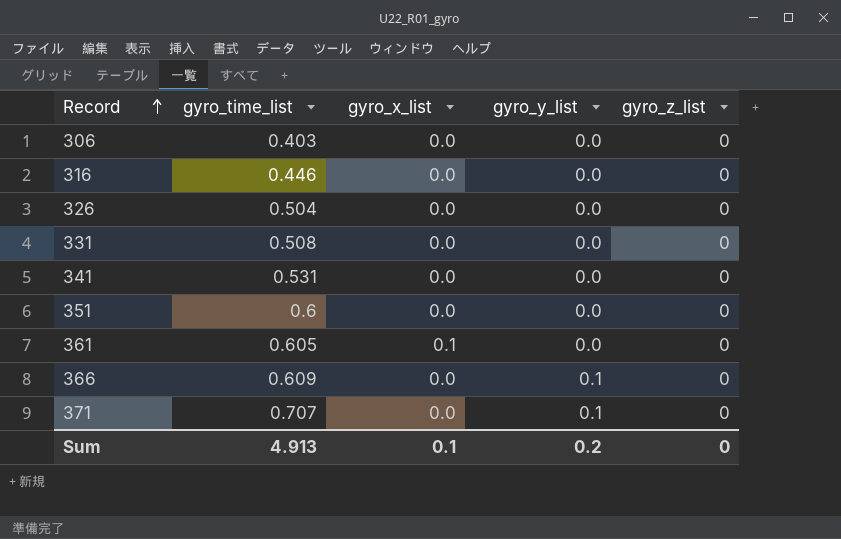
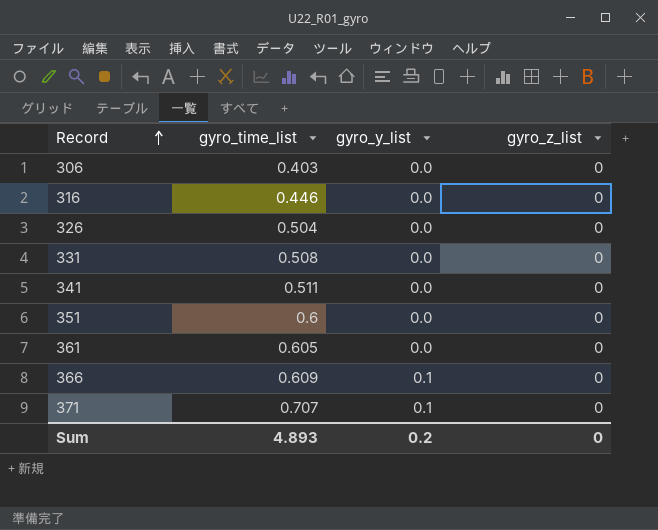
column gyro_x_list | position: 3 -> none
341 | gyro_time_list: 0.531 -> 0.511
Sum | gyro_time_list: 4.913 -> 4.893

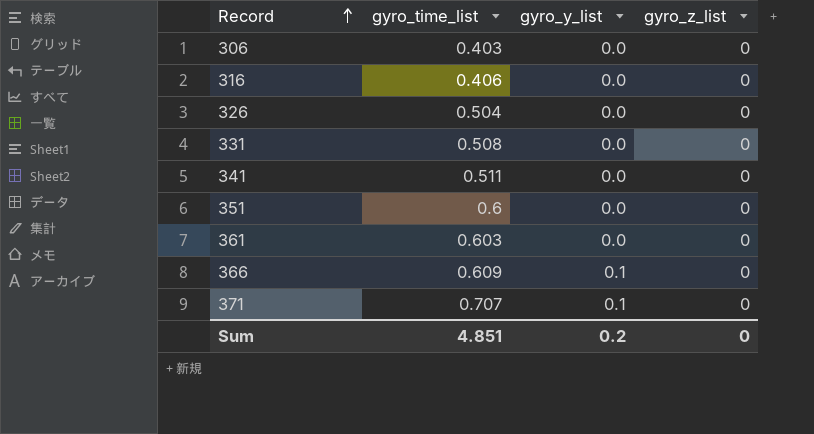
316 | gyro_time_list: 0.446 -> 0.406
361 | gyro_time_list: 0.605 -> 0.603
Sum | gyro_time_list: 4.893 -> 4.851

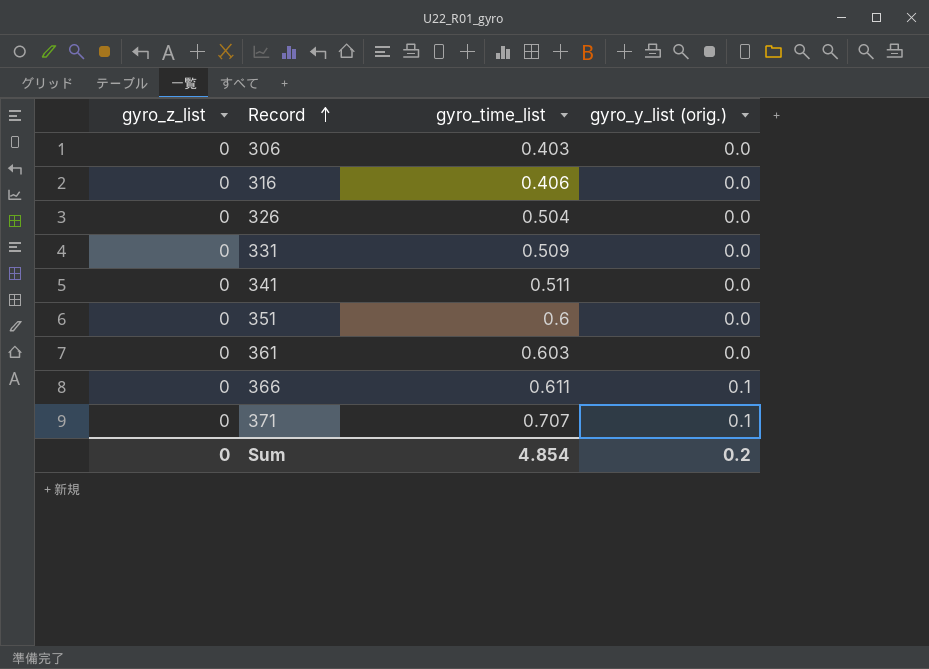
column gyro_z_list | position: 4 -> 1
column name: gyro_y_list -> gyro_y_list (orig.)
331 | gyro_time_list: 0.508 -> 0.509
366 | gyro_time_list: 0.609 -> 0.611
Sum | gyro_time_list: 4.851 -> 4.854

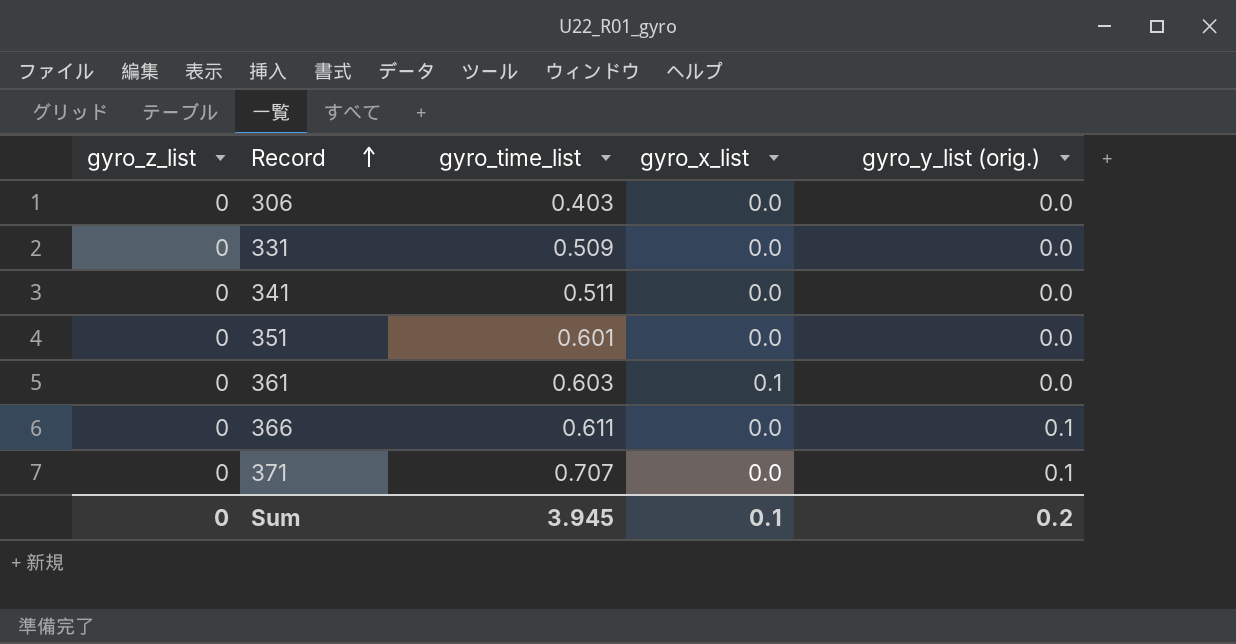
column gyro_x_list | position: none -> 4
row 316: 0 | 0.406 | 0.0 -> none
row 326: 0 | 0.504 | 0.0 -> none
351 | gyro_time_list: 0.6 -> 0.601
Sum | gyro_time_list: 4.854 -> 3.945

